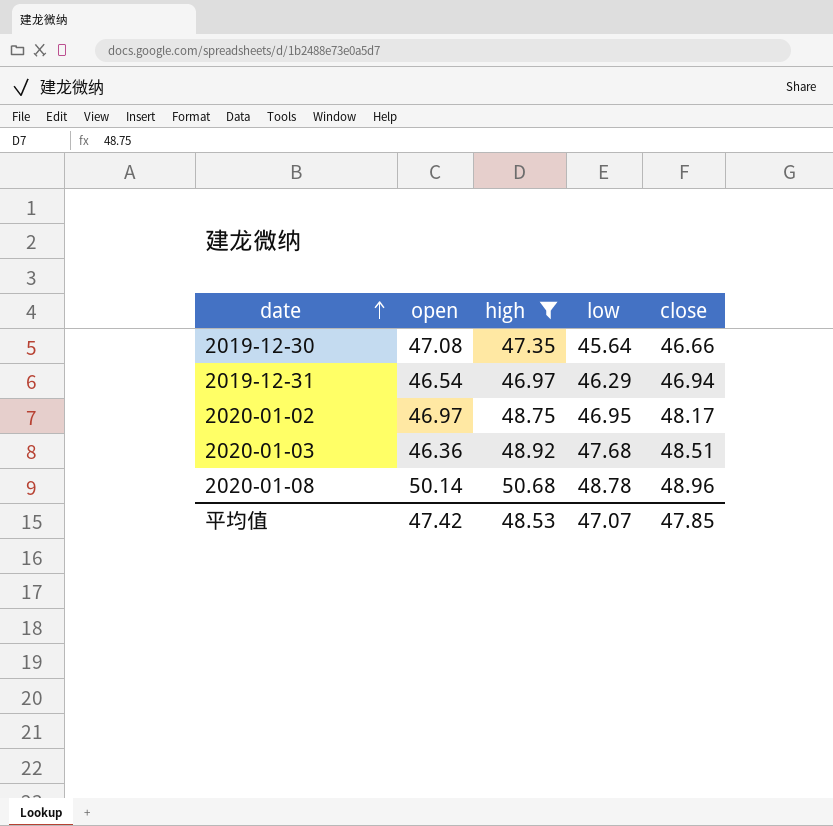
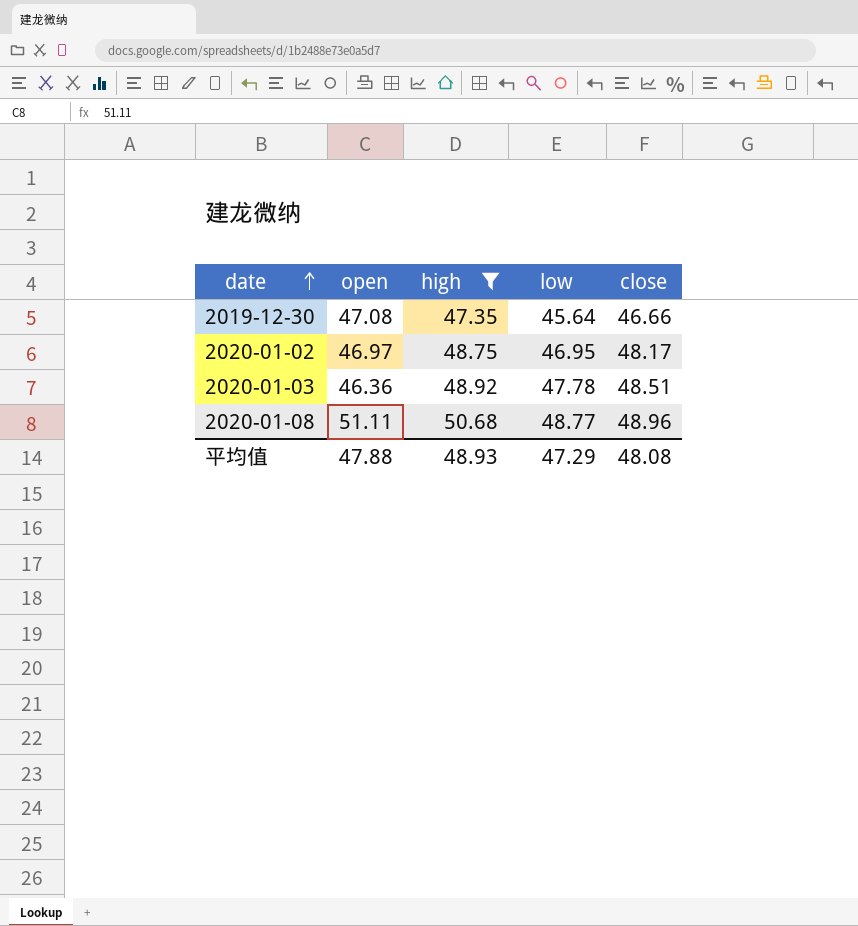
row 2019-12-31: 46.54 | 46.97 | 46.29 | 46.94 -> none
2020-01-03 | low: 47.68 -> 47.78
2020-01-08 | open: 50.14 -> 51.11
2020-01-08 | low: 48.78 -> 48.77
平均值 | open: 47.42 -> 47.88
平均值 | high: 48.53 -> 48.93
平均值 | low: 47.07 -> 47.29
平均值 | close: 47.85 -> 48.08

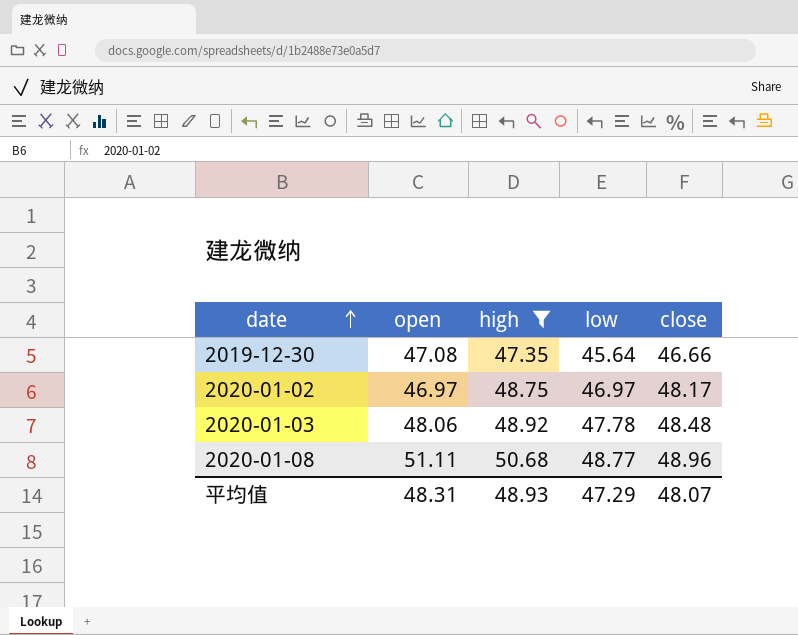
2020-01-02 | low: 46.95 -> 46.97
2020-01-03 | open: 46.36 -> 48.06
2020-01-03 | close: 48.51 -> 48.48
平均值 | open: 47.88 -> 48.31
平均值 | close: 48.08 -> 48.07

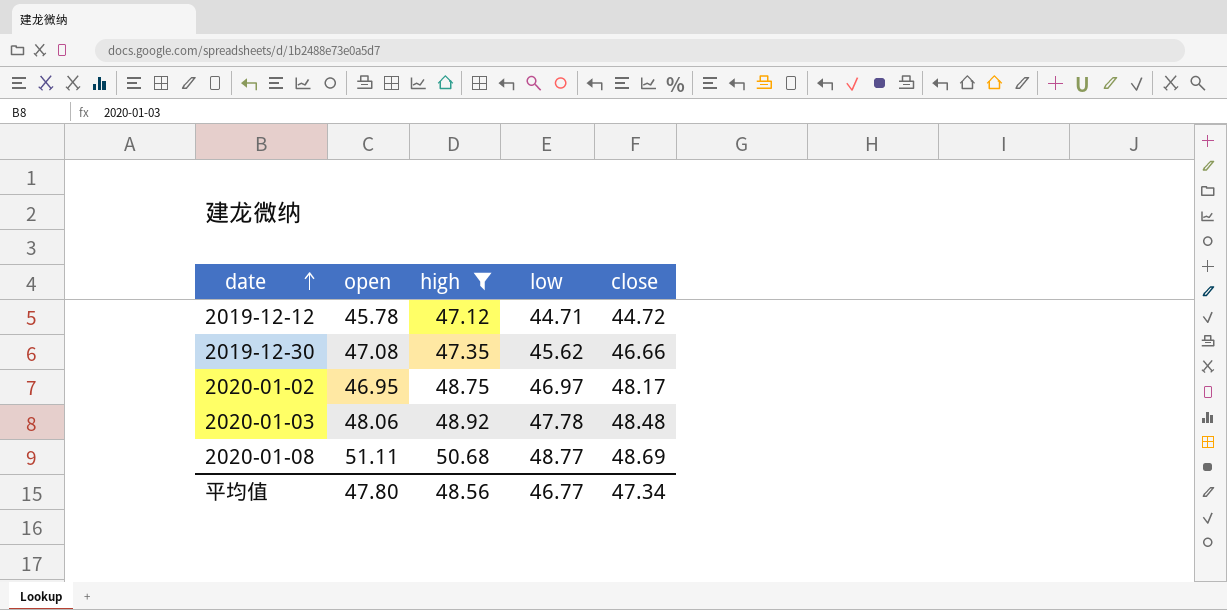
row 2019-12-12: none -> 45.78 | 47.12 | 44.71 | 44.72
2019-12-30 | low: 45.64 -> 45.62
2020-01-02 | open: 46.97 -> 46.95
2020-01-08 | close: 48.96 -> 48.69
平均值 | open: 48.31 -> 47.80
平均值 | high: 48.93 -> 48.56
平均值 | low: 47.29 -> 46.77
平均值 | close: 48.07 -> 47.34

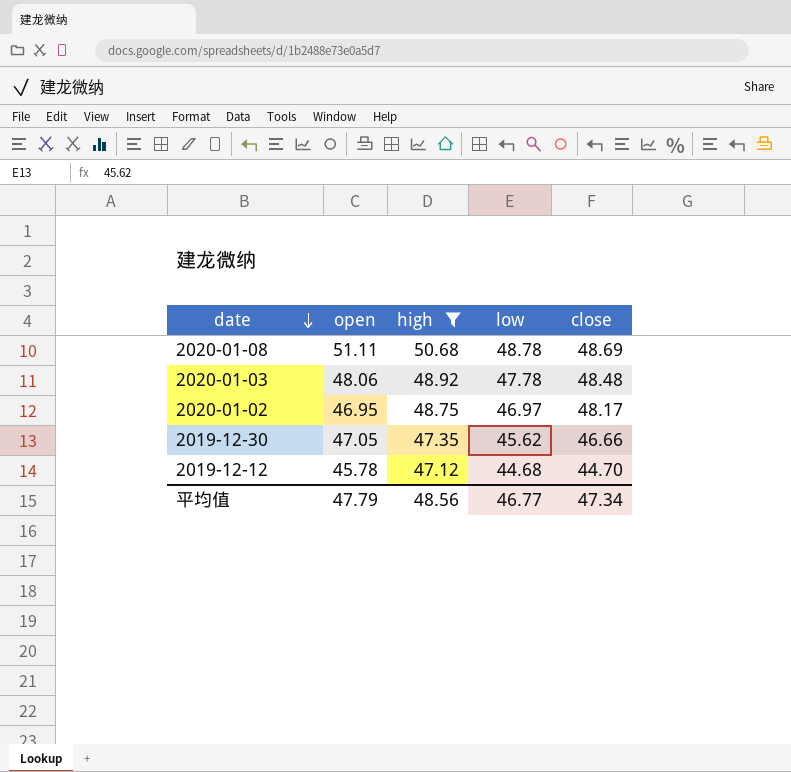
row order: date ascending -> date descending
2020-01-08 | low: 48.77 -> 48.78
2019-12-30 | open: 47.08 -> 47.05
2019-12-12 | low: 44.71 -> 44.68
2019-12-12 | close: 44.72 -> 44.70
平均值 | open: 47.80 -> 47.79

